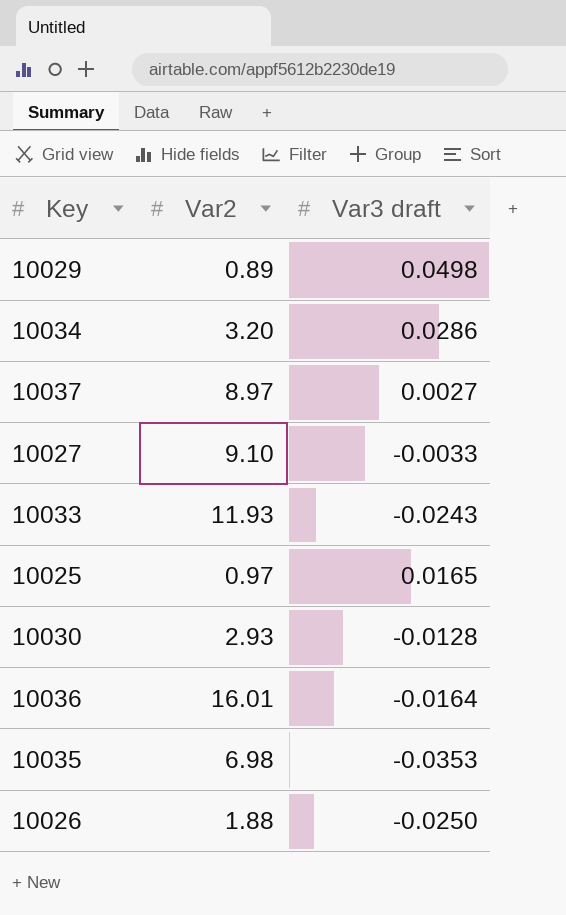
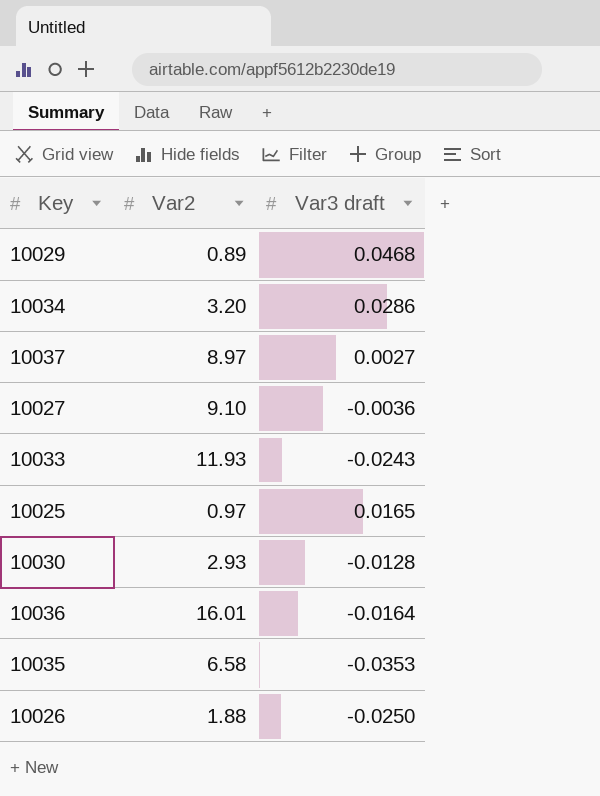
10029 | Var3 draft: 0.0498 -> 0.0468
10027 | Var3 draft: -0.0033 -> -0.0036
10035 | Var2: 6.98 -> 6.58

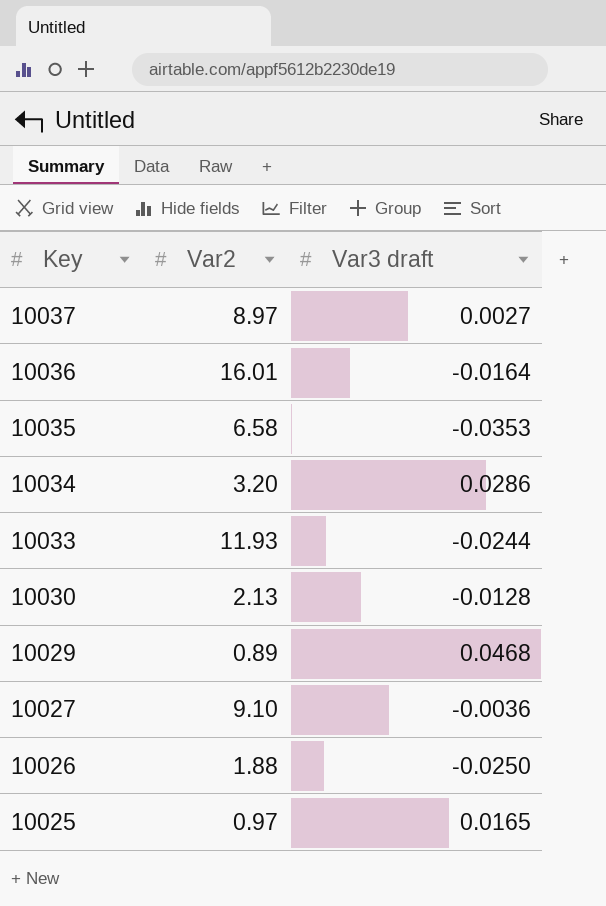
row order: none -> Key descending
10033 | Var3 draft: -0.0243 -> -0.0244
10030 | Var2: 2.93 -> 2.13

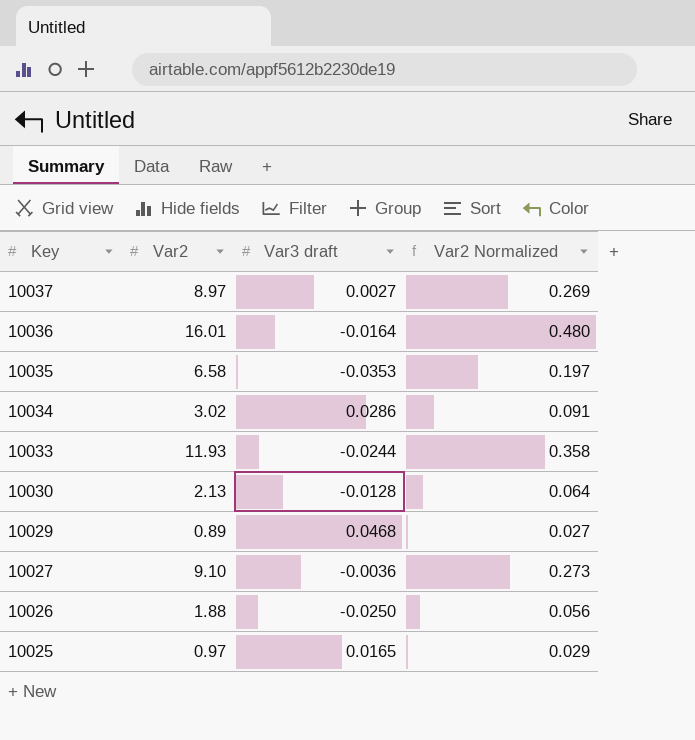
column Var2 Normalized | formula: none -> [Var2] * 0.03
10034 | Var2: 3.20 -> 3.02

